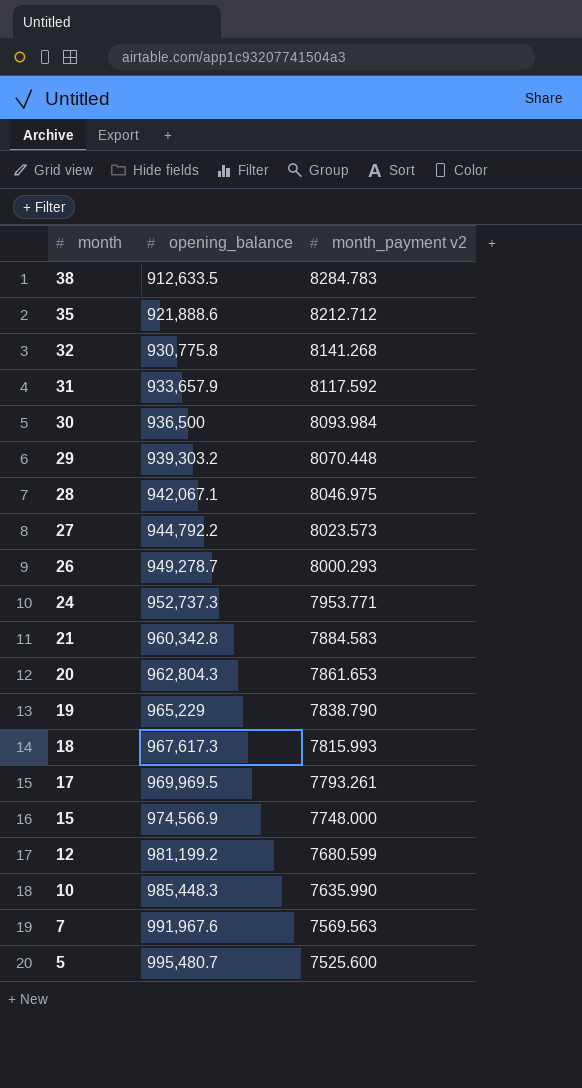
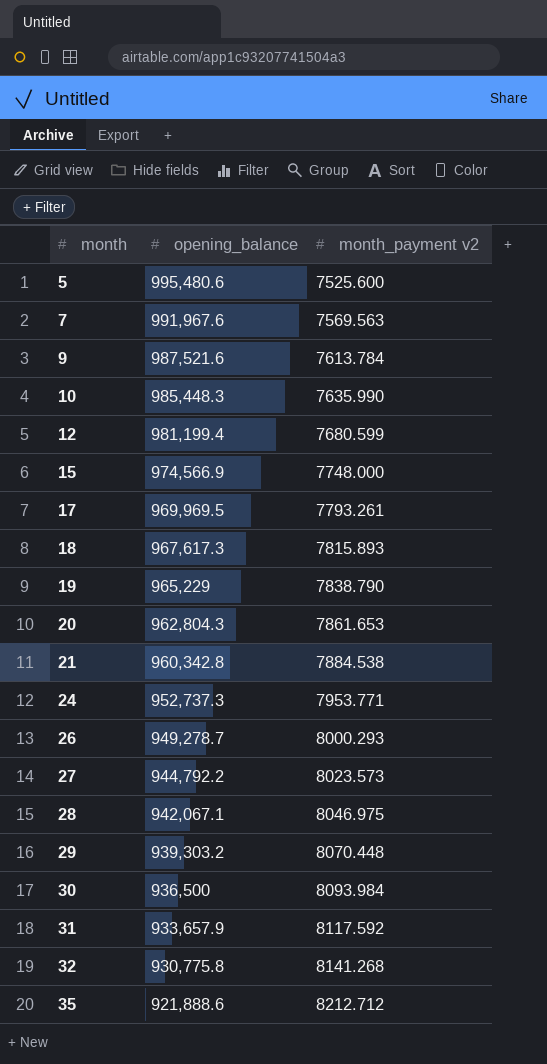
row order: month descending -> month ascending
row 38: 912,633.5 | 8284.783 -> none
5 | opening_balance: 995,480.7 -> 995,480.6
row 9: none -> 987,521.6 | 7613.784
12 | opening_balance: 981,199.2 -> 981,199.4
18 | month_payment v2: 7815.993 -> 7815.893
21 | month_payment v2: 7884.583 -> 7884.538

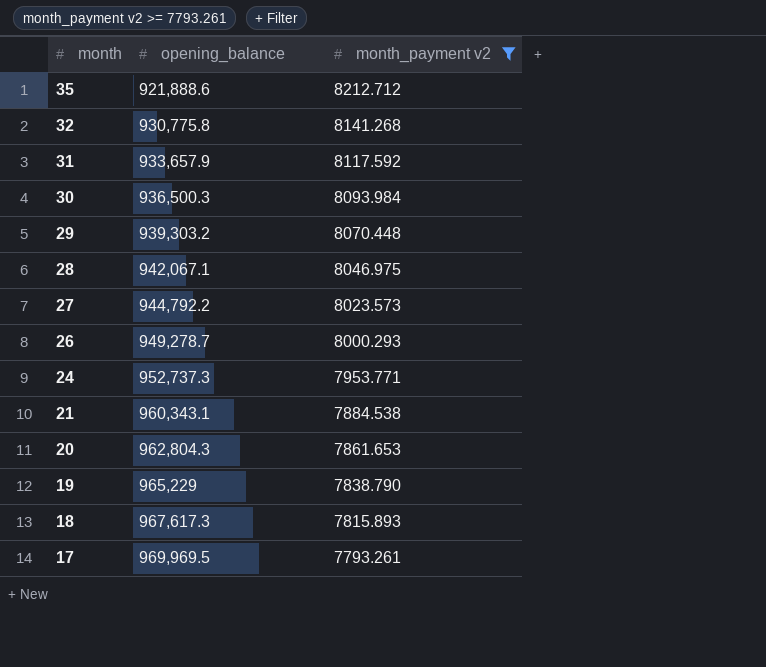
filter: none -> month_payment v2 >= 7793.261
row order: month ascending -> month descending
30 | opening_balance: 936,500 -> 936,500.3
21 | opening_balance: 960,342.8 -> 960,343.1

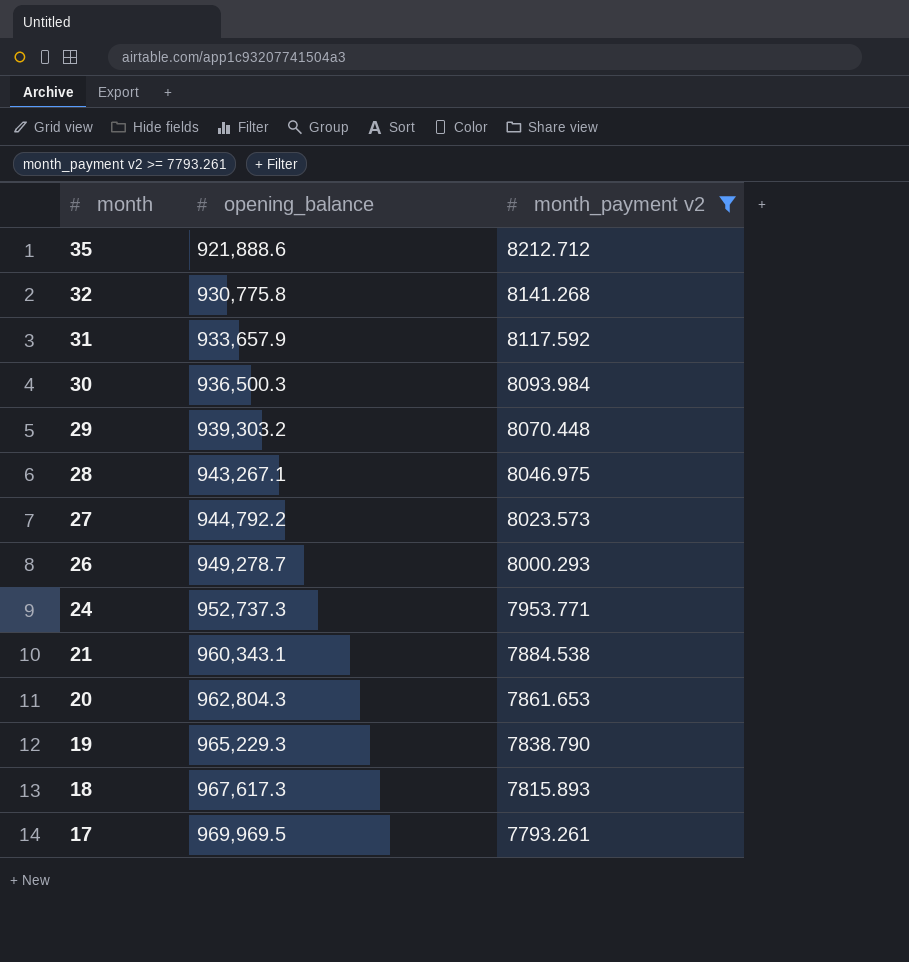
28 | opening_balance: 942,067.1 -> 943,267.1
19 | opening_balance: 965,229 -> 965,229.3

